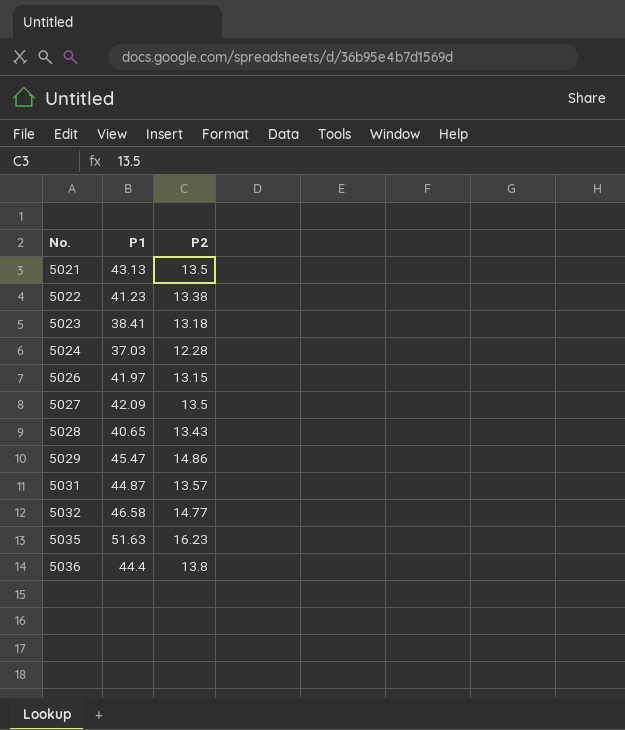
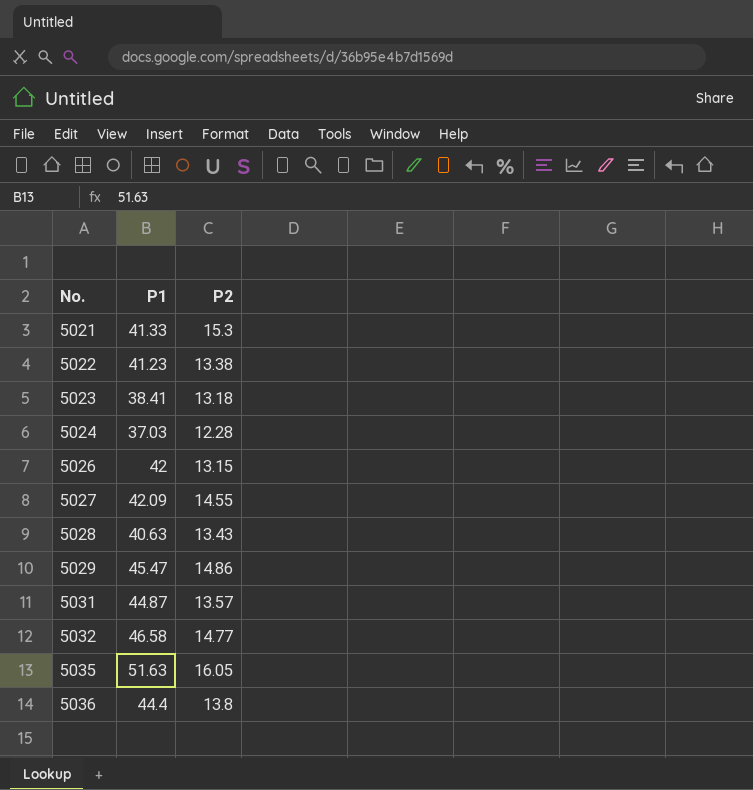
5021 | P1: 43.13 -> 41.33
5021 | P2: 13.5 -> 15.3
5026 | P1: 41.97 -> 42
5027 | P2: 13.5 -> 14.55
5028 | P1: 40.65 -> 40.63
5035 | P2: 16.23 -> 16.05

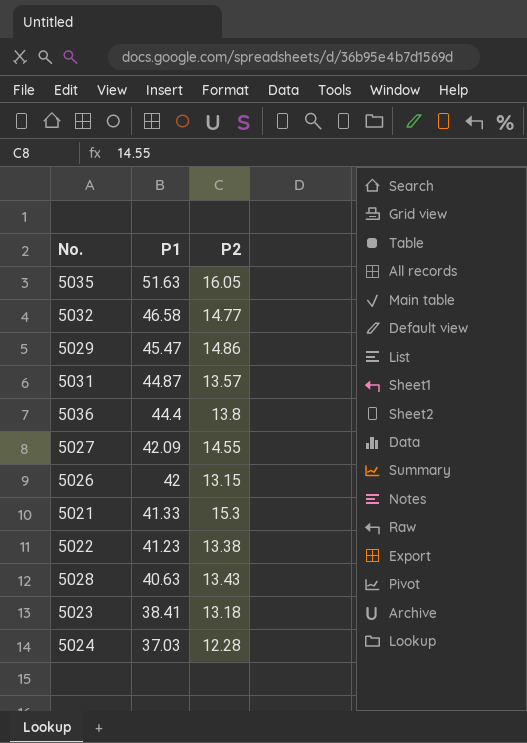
row order: No. ascending -> P1 descending

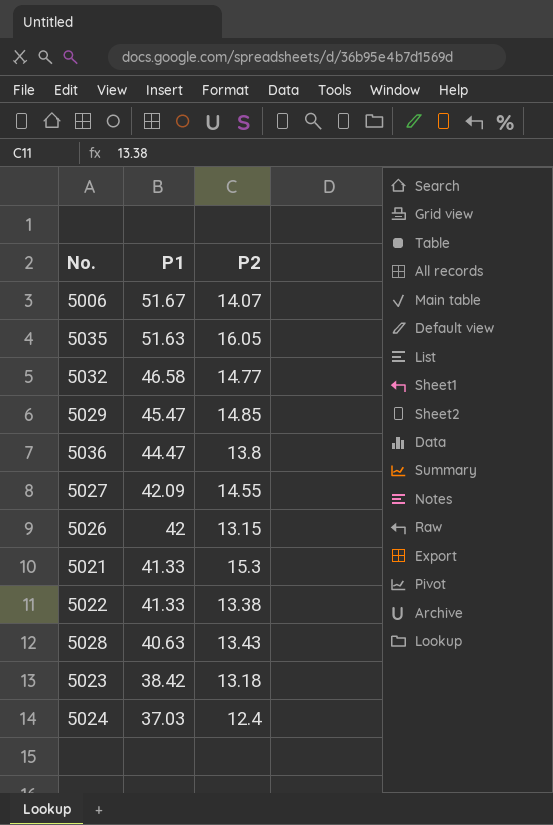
row 5031: 44.87 | 13.57 -> none
row 5006: none -> 51.67 | 14.07
5029 | P2: 14.86 -> 14.85
5036 | P1: 44.4 -> 44.47
5022 | P1: 41.23 -> 41.33
5023 | P1: 38.41 -> 38.42
5024 | P2: 12.28 -> 12.4

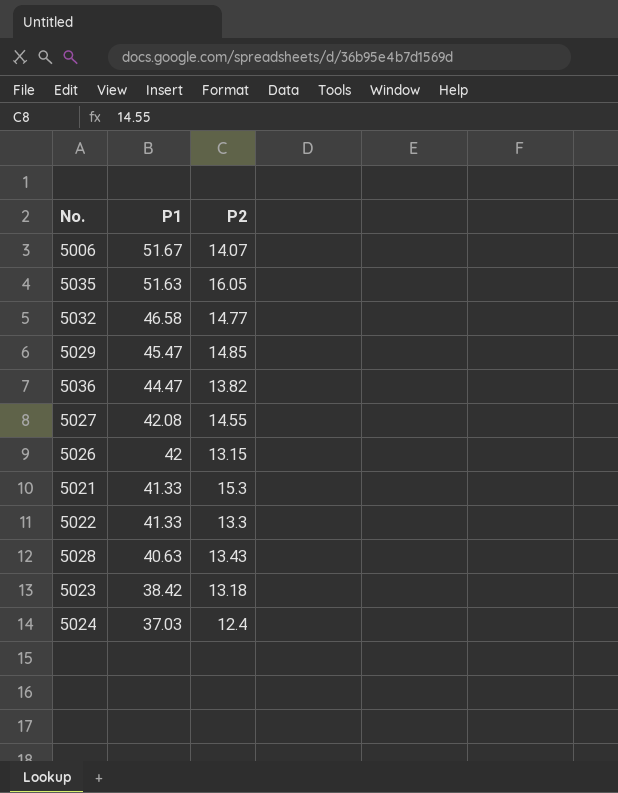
5036 | P2: 13.8 -> 13.82
5027 | P1: 42.09 -> 42.08
5022 | P2: 13.38 -> 13.3

